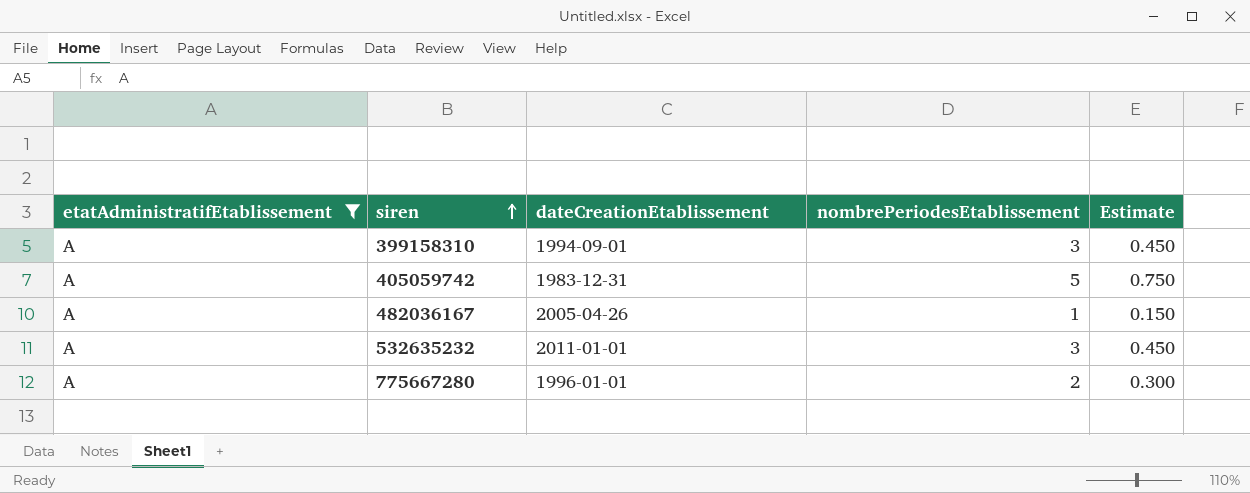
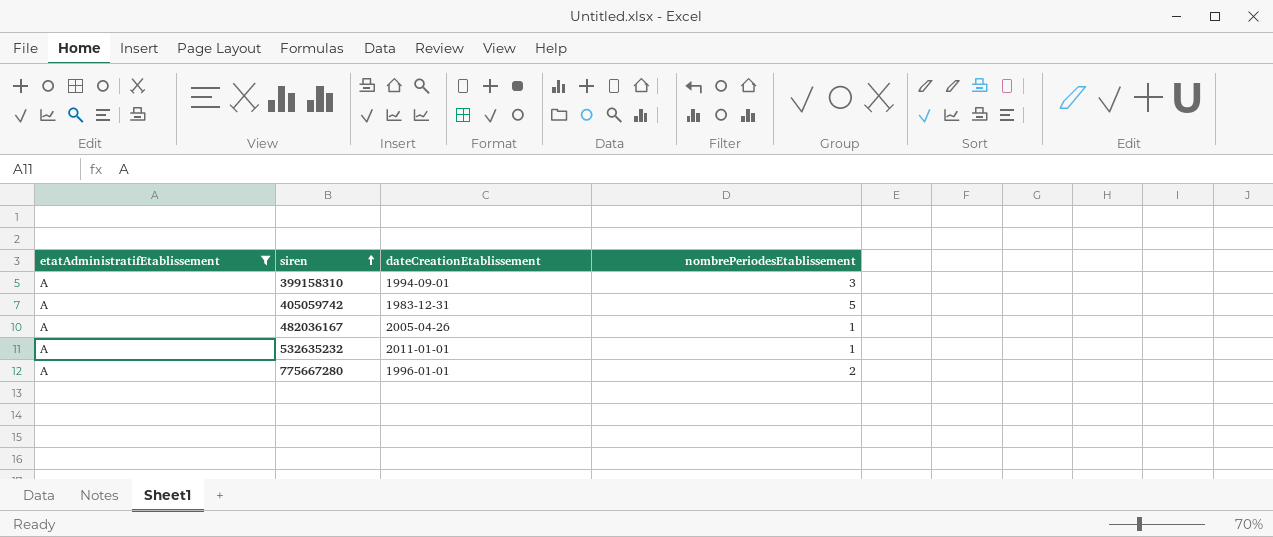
column Estimate | formula: [nombrePeriodesEtablissement] * 0.15 -> none
532635232 | nombrePeriodesEtablissement: 3 -> 1

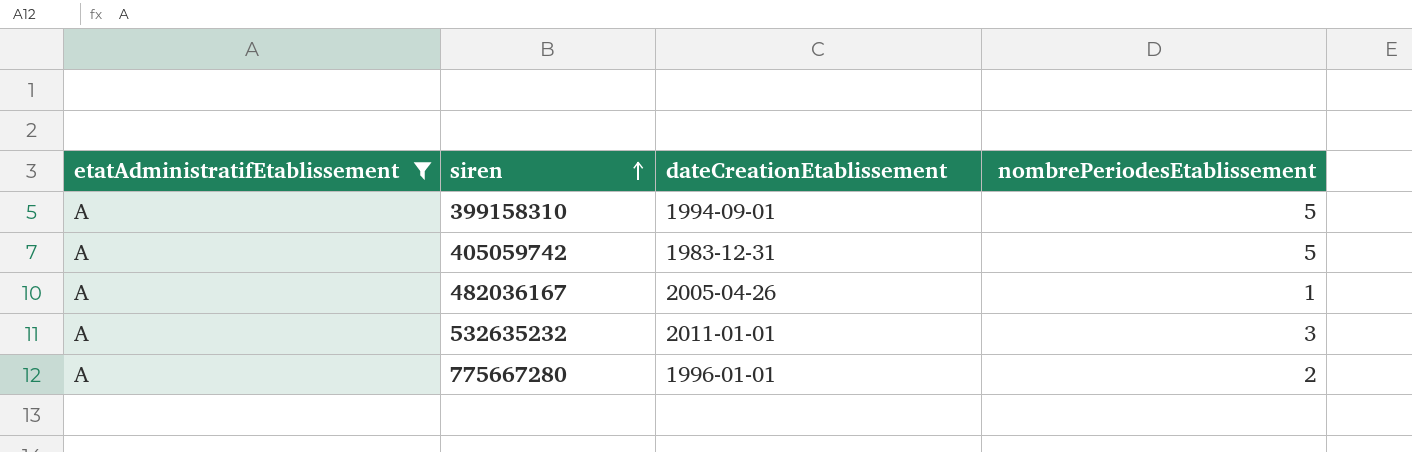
399158310 | nombrePeriodesEtablissement: 3 -> 5
532635232 | nombrePeriodesEtablissement: 1 -> 3

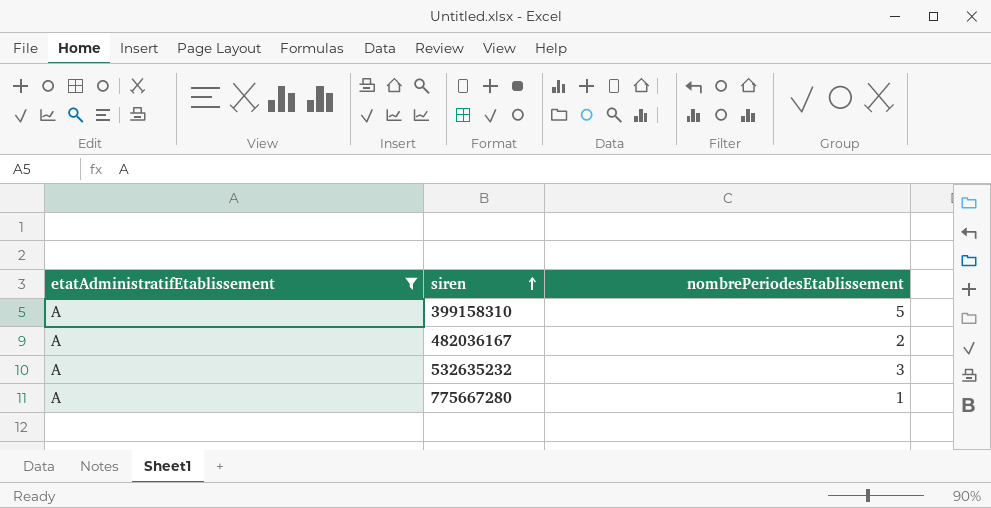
column dateCreationEtablissement | position: 3 -> none
row 405059742: A | 1983-12-31 | 5 -> none
482036167 | nombrePeriodesEtablissement: 1 -> 2
775667280 | nombrePeriodesEtablissement: 2 -> 1

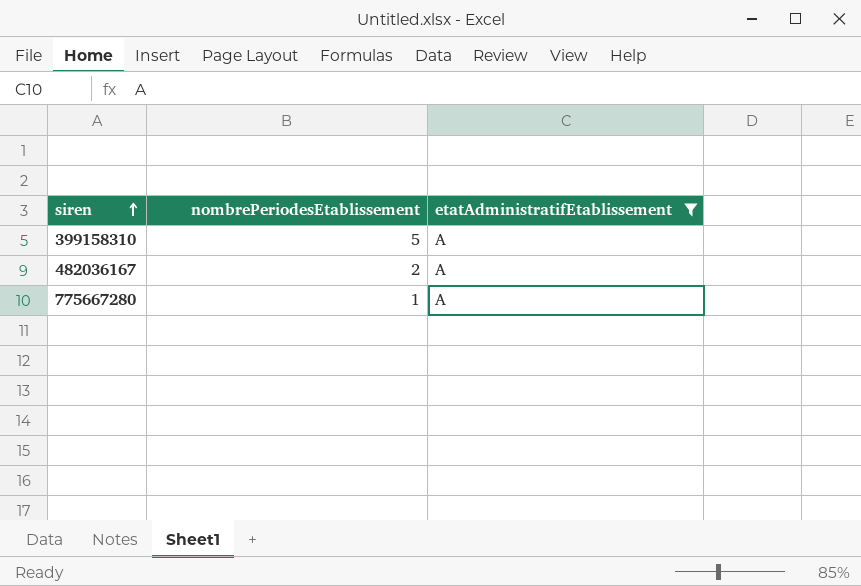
column etatAdministratifEtablissement | position: 1 -> 3
row 532635232: A | 3 -> none

